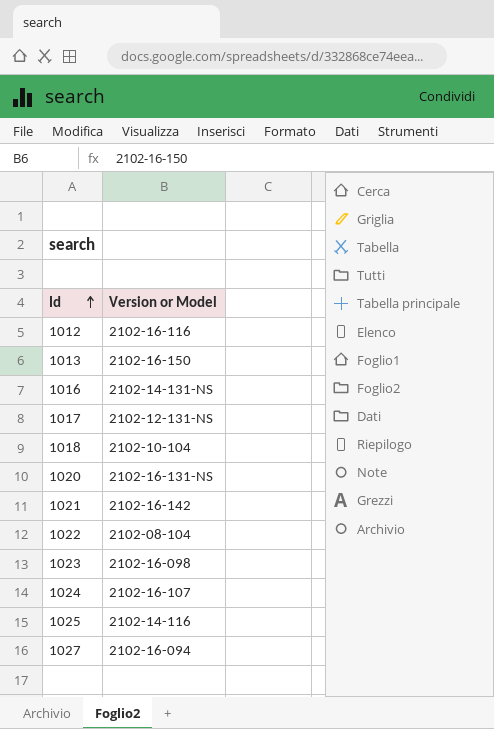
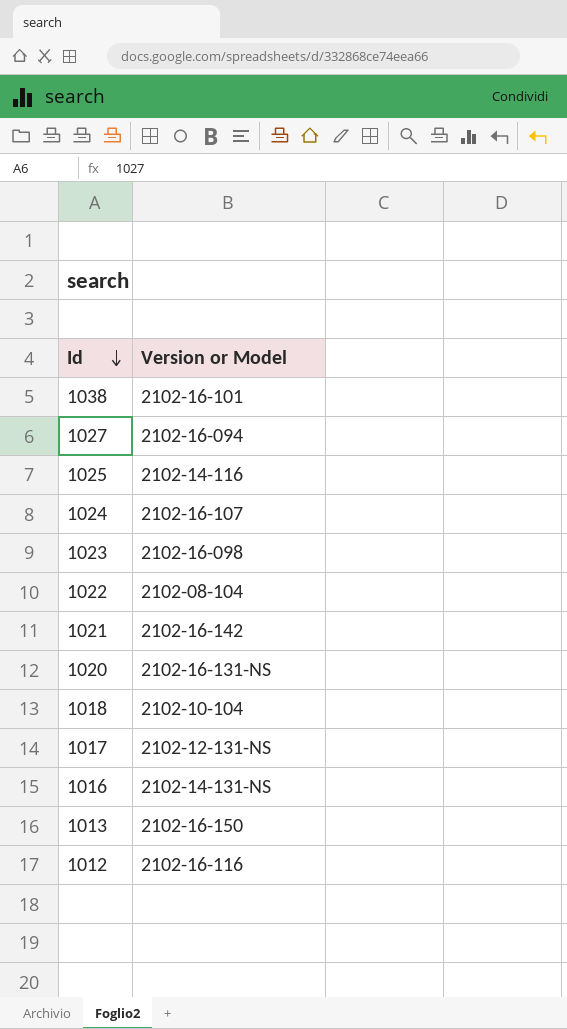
row order: Id ascending -> Id descending
row 1038: none -> 2102-16-101

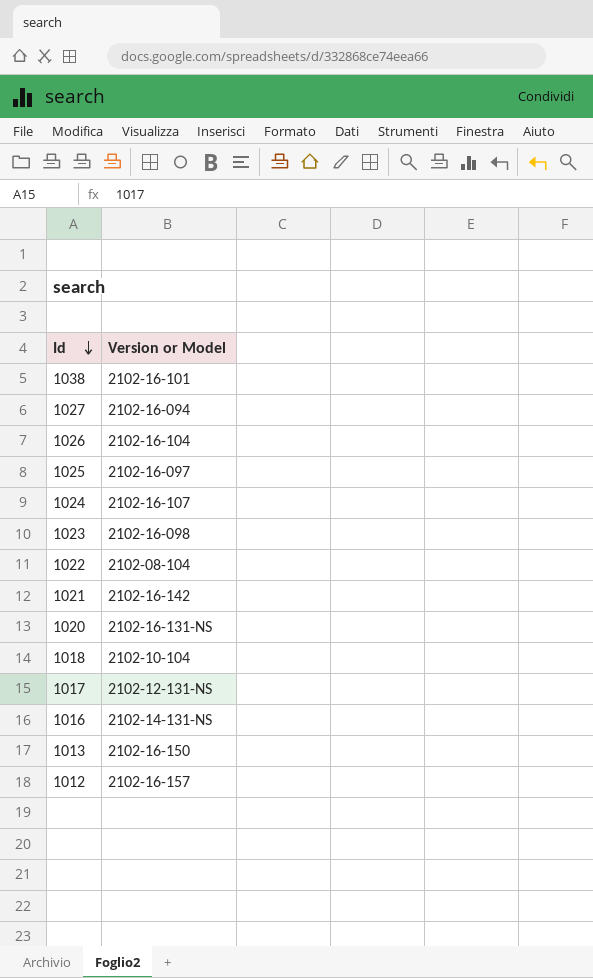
row 1026: none -> 2102-16-104
1025 | Version or Model: 2102-14-116 -> 2102-16-097
1012 | Version or Model: 2102-16-116 -> 2102-16-157

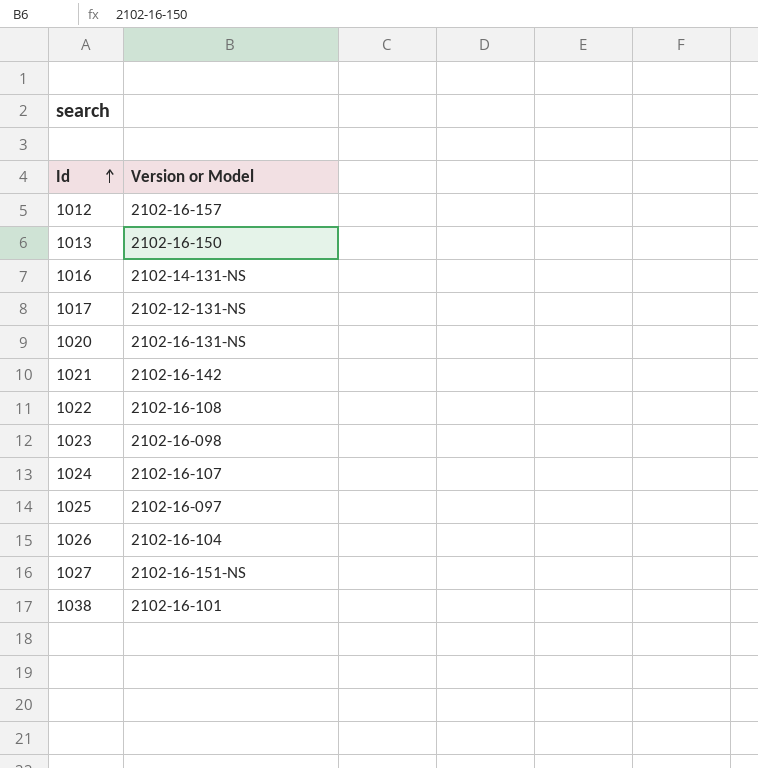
row order: Id descending -> Id ascending
row 1018: 2102-10-104 -> none
1022 | Version or Model: 2102-08-104 -> 2102-16-108
1027 | Version or Model: 2102-16-094 -> 2102-16-151-NS

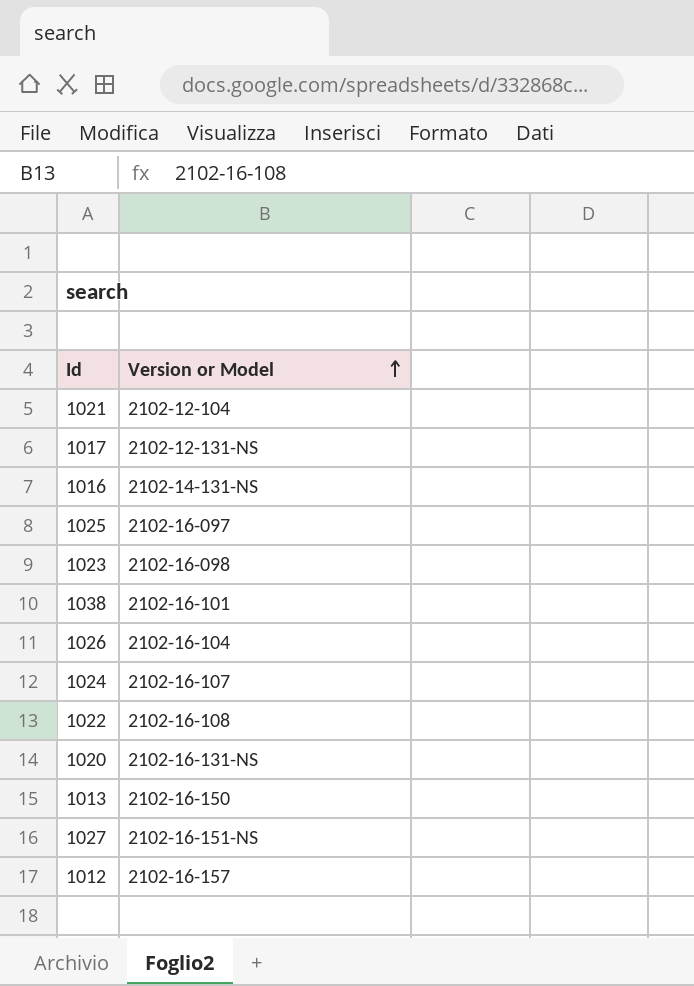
row order: Id ascending -> Version or Model ascending
1021 | Version or Model: 2102-16-142 -> 2102-12-104

